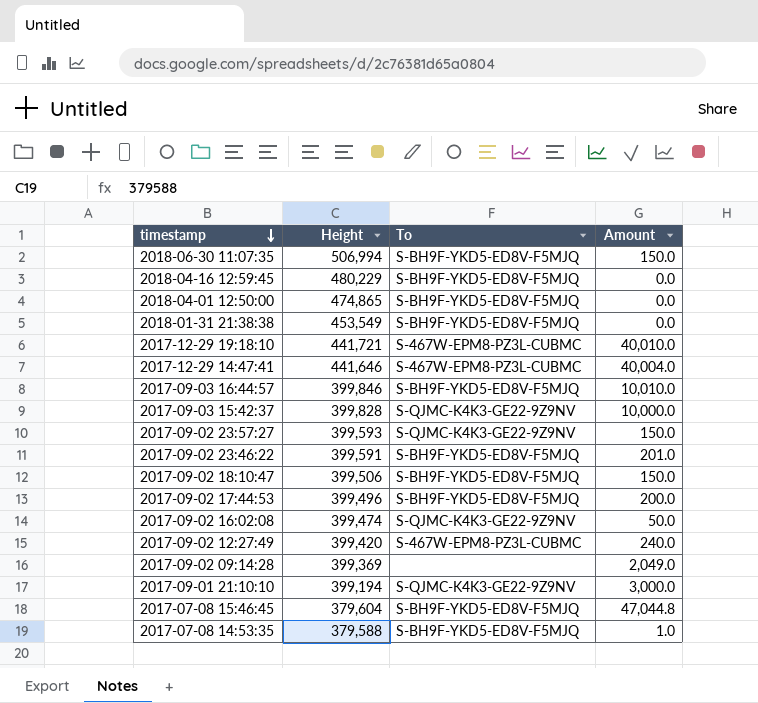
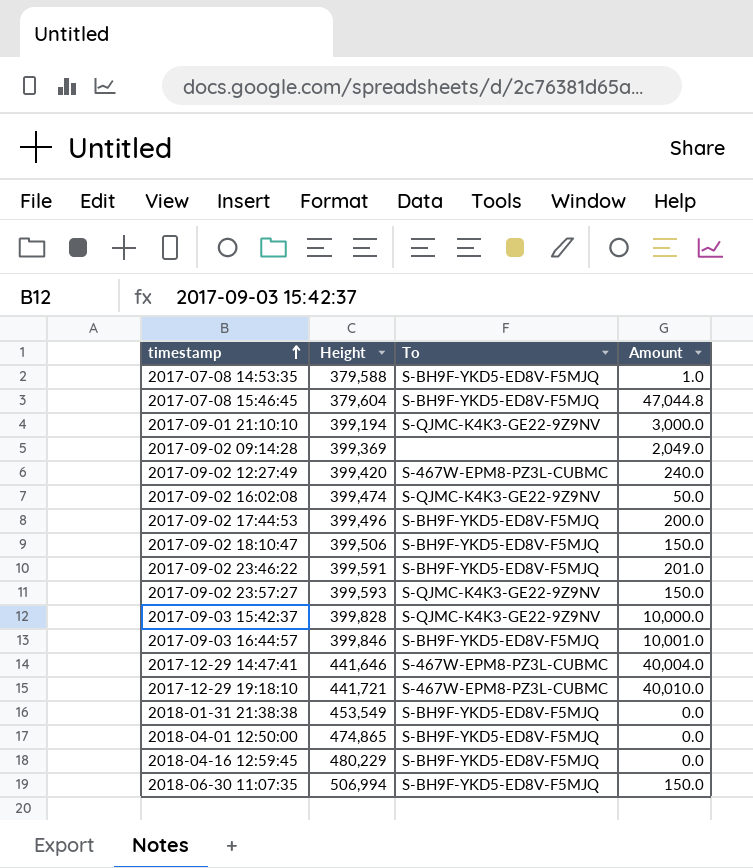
row order: timestamp descending -> timestamp ascending
2017-09-03 16:44:57 | Amount: 10,010.0 -> 10,001.0

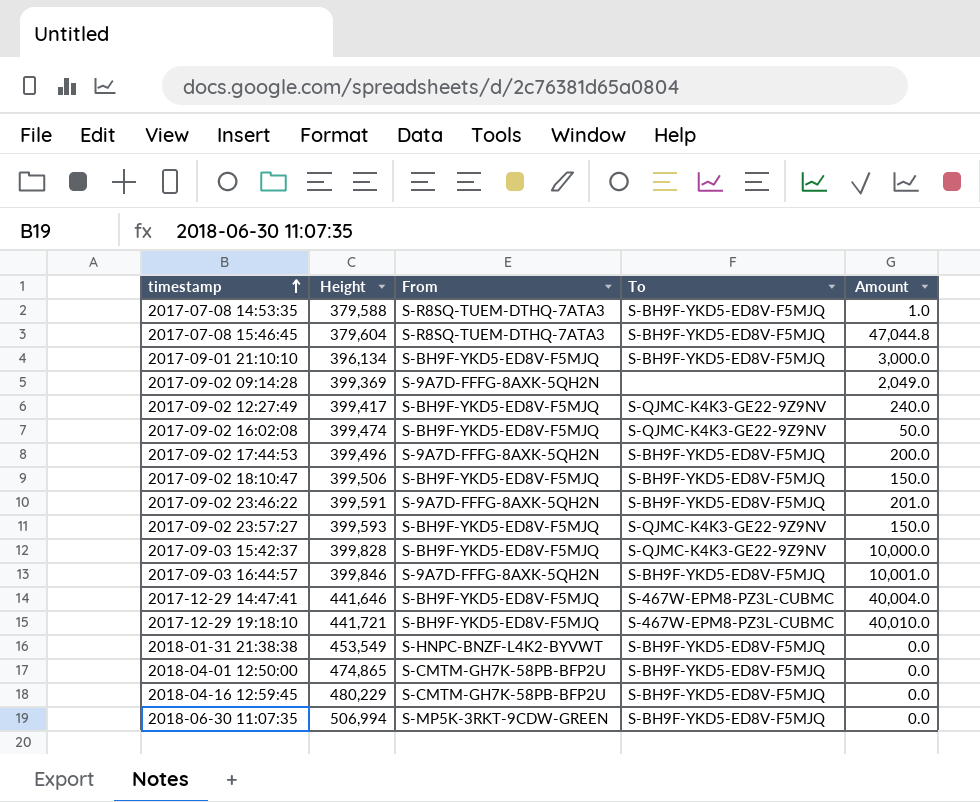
column From | position: none -> 3
2017-09-01 21:10:10 | Height: 399,194 -> 396,134
2017-09-01 21:10:10 | To: S-QJMC-K4K3-GE22-9Z9NV -> S-BH9F-YKD5-ED8V-F5MJQ
2017-09-02 12:27:49 | Height: 399,420 -> 399,417
2017-09-02 12:27:49 | To: S-467W-EPM8-PZ3L-CUBMC -> S-QJMC-K4K3-GE22-9Z9NV
2018-06-30 11:07:35 | Amount: 150.0 -> 0.0

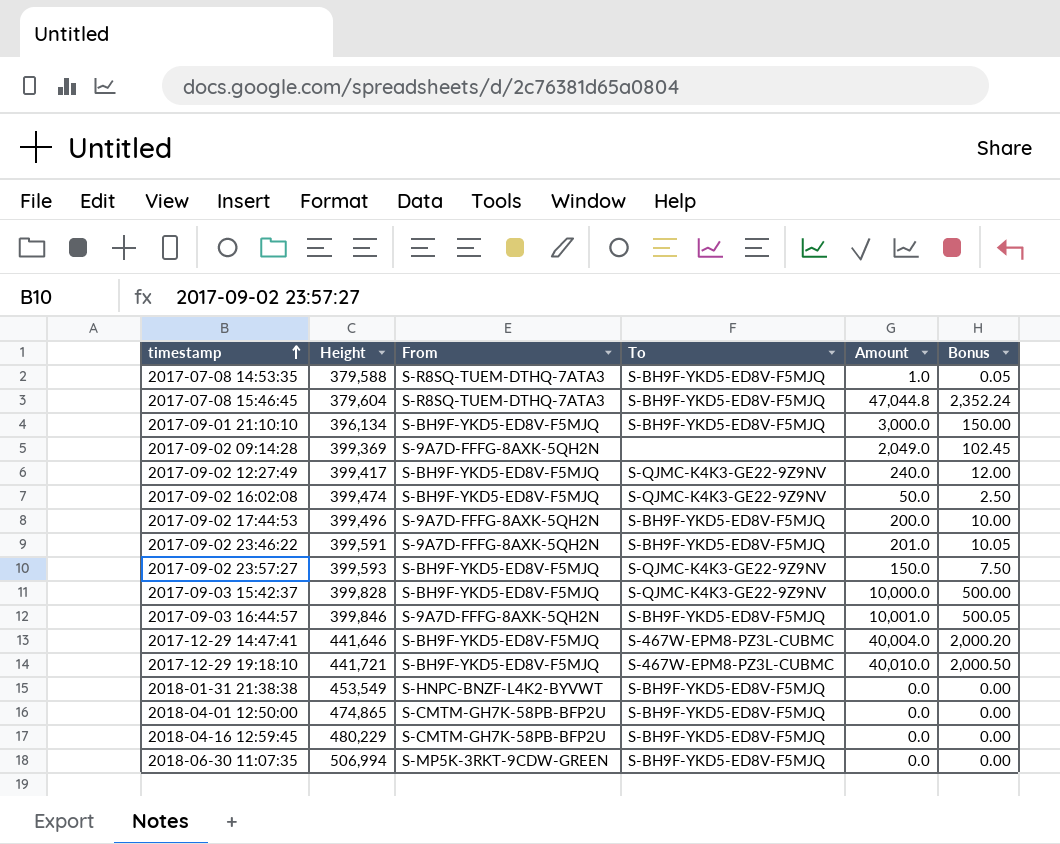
column Bonus | formula: none -> [Amount] * 0.05
row 2017-09-02 18:10:47: 399,506 | S-BH9F-YKD5-ED8V-F5MJQ | S-BH9F-YKD5-ED8V-F5MJQ | 150.0 -> none

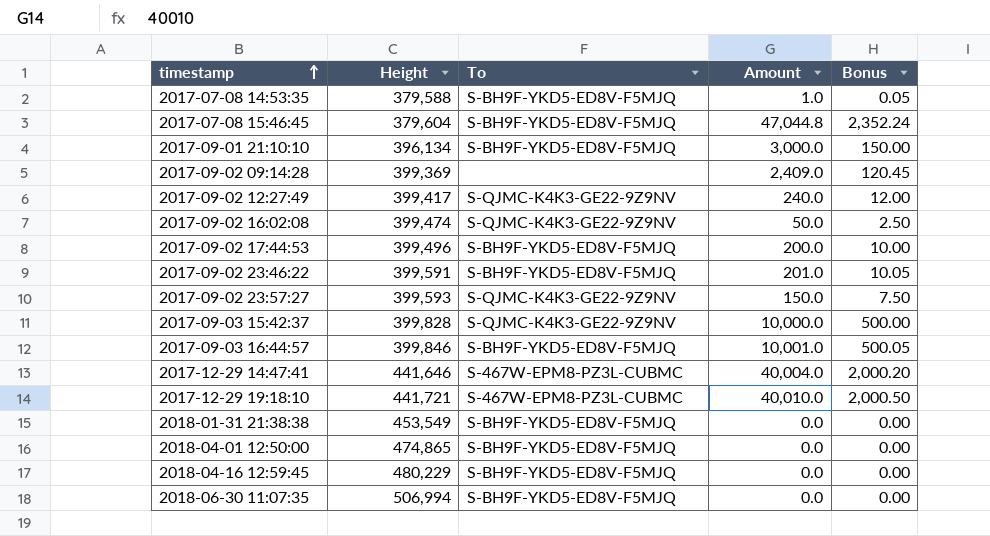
column From | position: 3 -> none
2017-09-02 09:14:28 | Amount: 2,049.0 -> 2,409.0
2017-09-02 09:14:28 | Bonus: 102.45 -> 120.45

